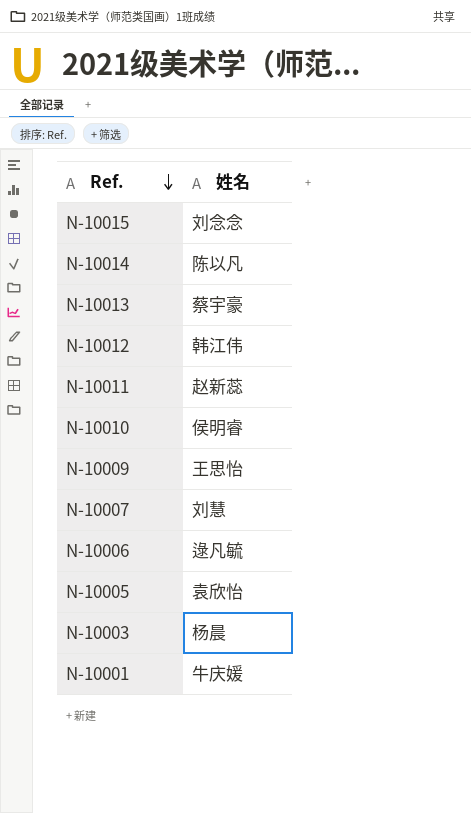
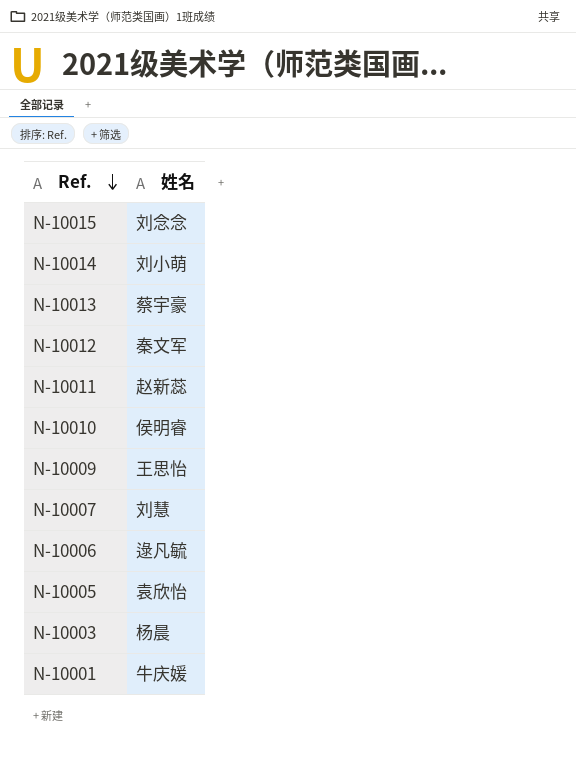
N-10014 | 姓名: 陈以凡 -> 刘小萌
N-10012 | 姓名: 韩江伟 -> 秦文军

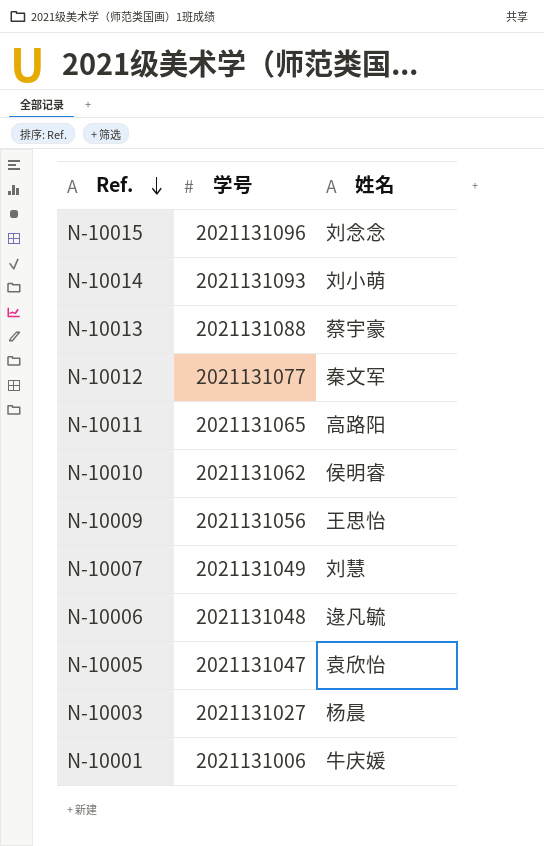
column 学号 | position: none -> 2
N-10011 | 姓名: 赵新蕊 -> 高路阳

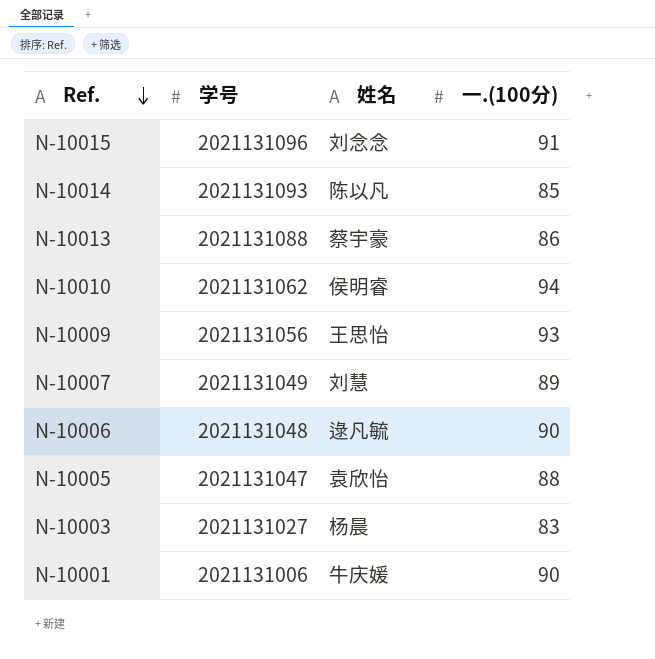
column 一.(100分) | position: none -> 4
row N-10012: 2021131077 | 秦文军 -> none
row N-10011: 2021131065 | 高路阳 -> none
N-10014 | 姓名: 刘小萌 -> 陈以凡

